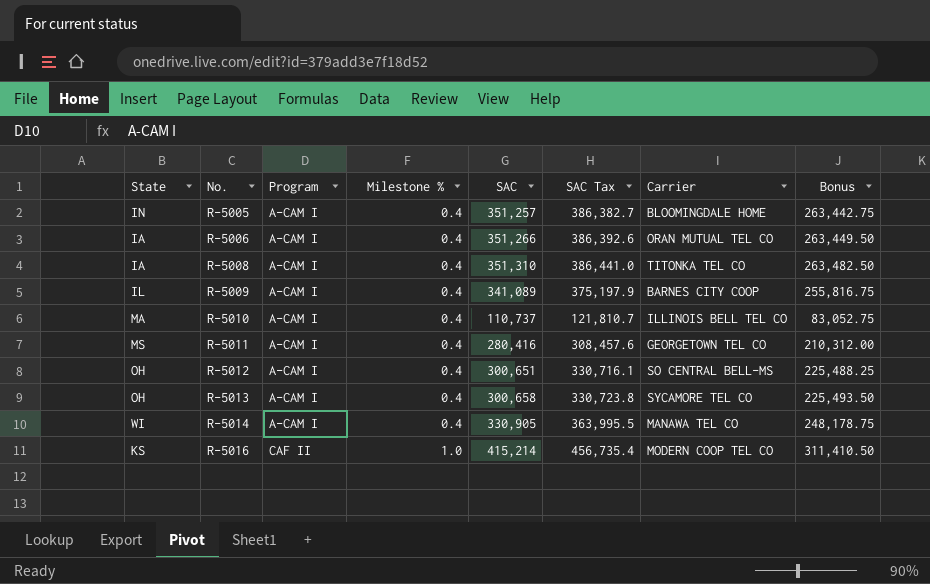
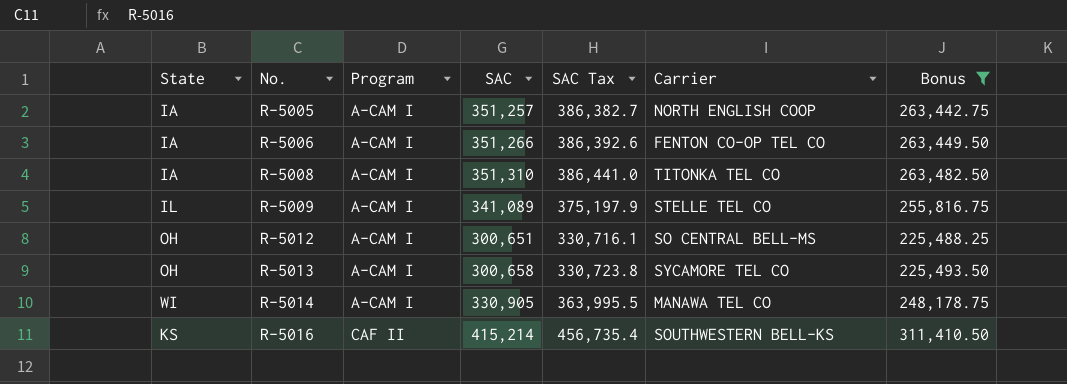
filter: none -> Bonus >= 225,488.25
column Milestone % | position: 4 -> none
R-5005 | State: IN -> IA
R-5005 | Carrier: BLOOMINGDALE HOME -> NORTH ENGLISH COOP
R-5006 | Carrier: ORAN MUTUAL TEL CO -> FENTON CO-OP TEL CO
R-5009 | Carrier: BARNES CITY COOP -> STELLE TEL CO
R-5016 | Carrier: MODERN COOP TEL CO -> SOUTHWESTERN BELL-KS

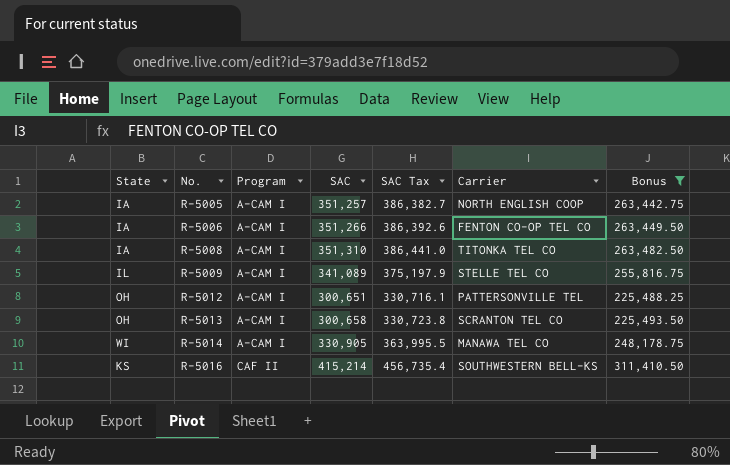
R-5012 | Carrier: SO CENTRAL BELL-MS -> PATTERSONVILLE TEL
R-5013 | Carrier: SYCAMORE TEL CO -> SCRANTON TEL CO

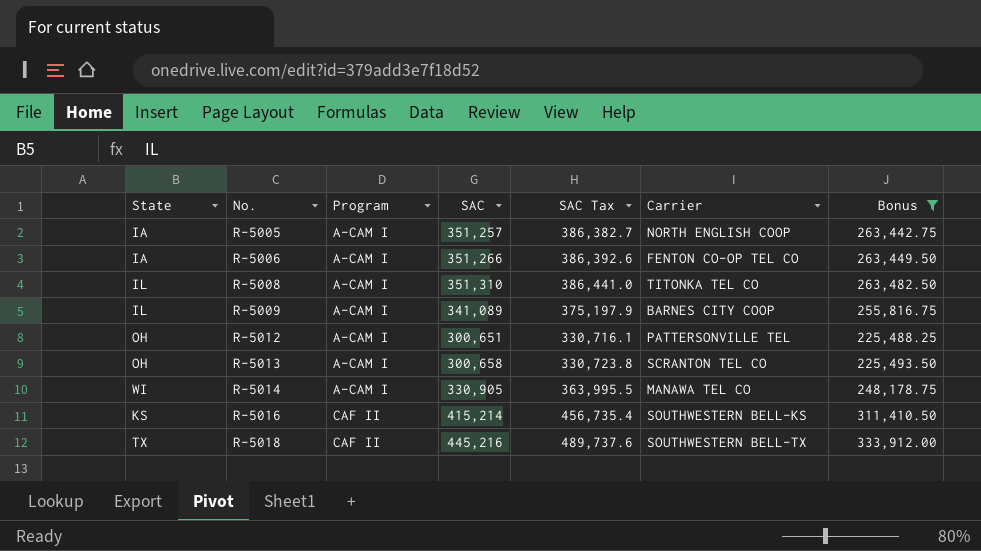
R-5008 | State: IA -> IL
R-5009 | Carrier: STELLE TEL CO -> BARNES CITY COOP
row R-5018: none -> TX | CAF II | 445,216 | 489,737.6 | SOUTHWESTERN BELL-TX | 333,912.00

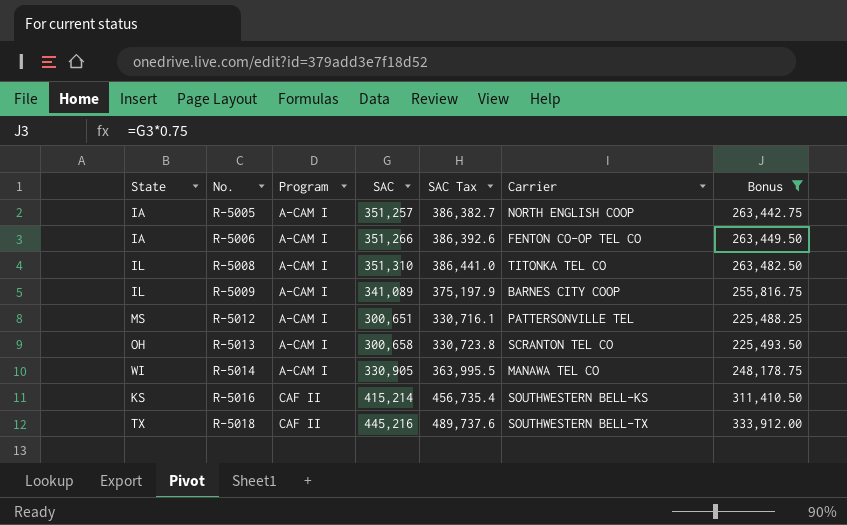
R-5012 | State: OH -> MS

